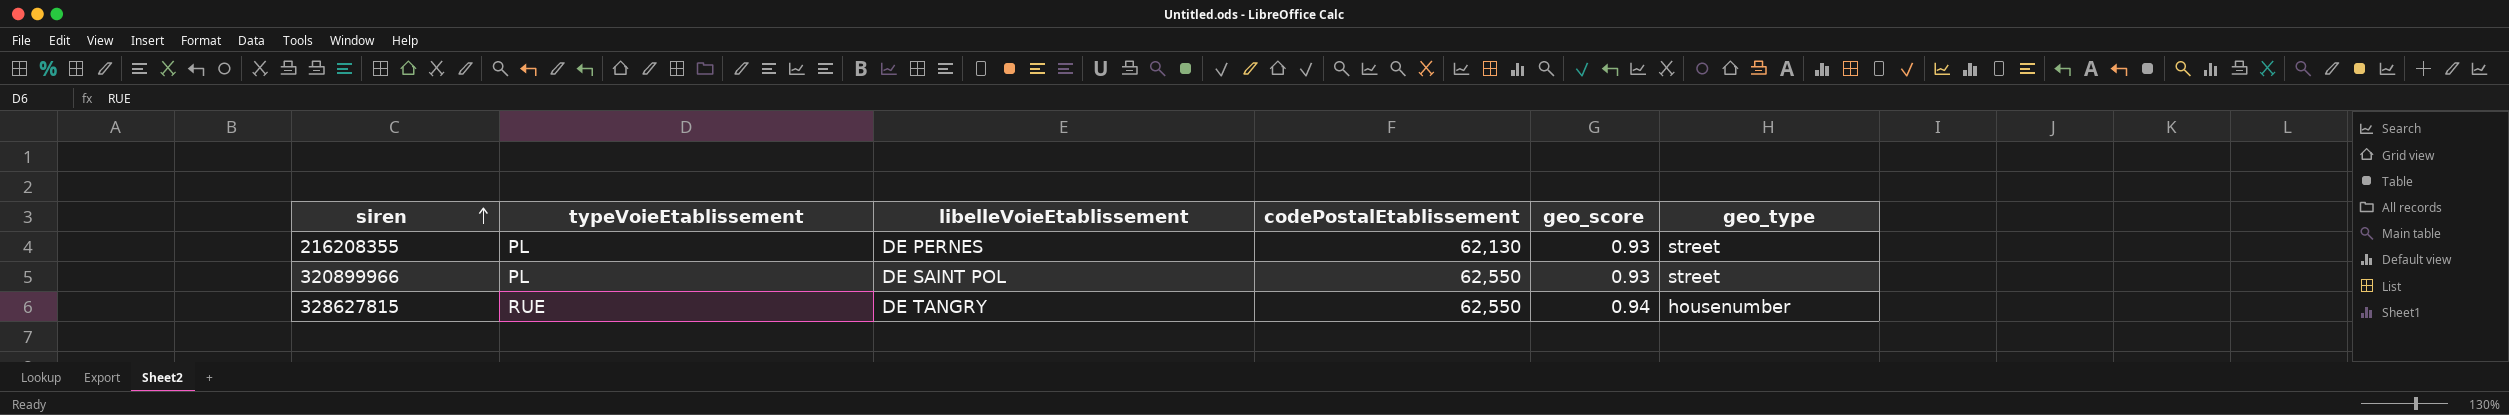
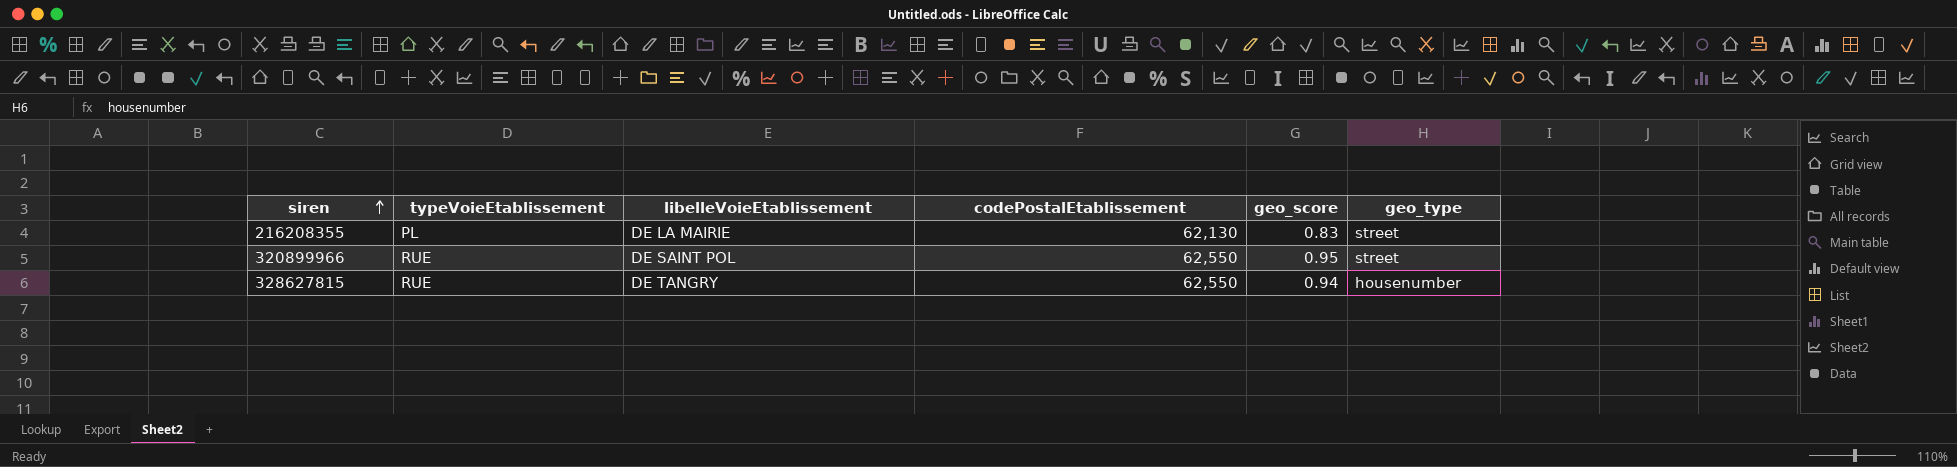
216208355 | libelleVoieEtablissement: DE PERNES -> DE LA MAIRIE
216208355 | geo_score: 0.93 -> 0.83
320899966 | typeVoieEtablissement: PL -> RUE
320899966 | geo_score: 0.93 -> 0.95

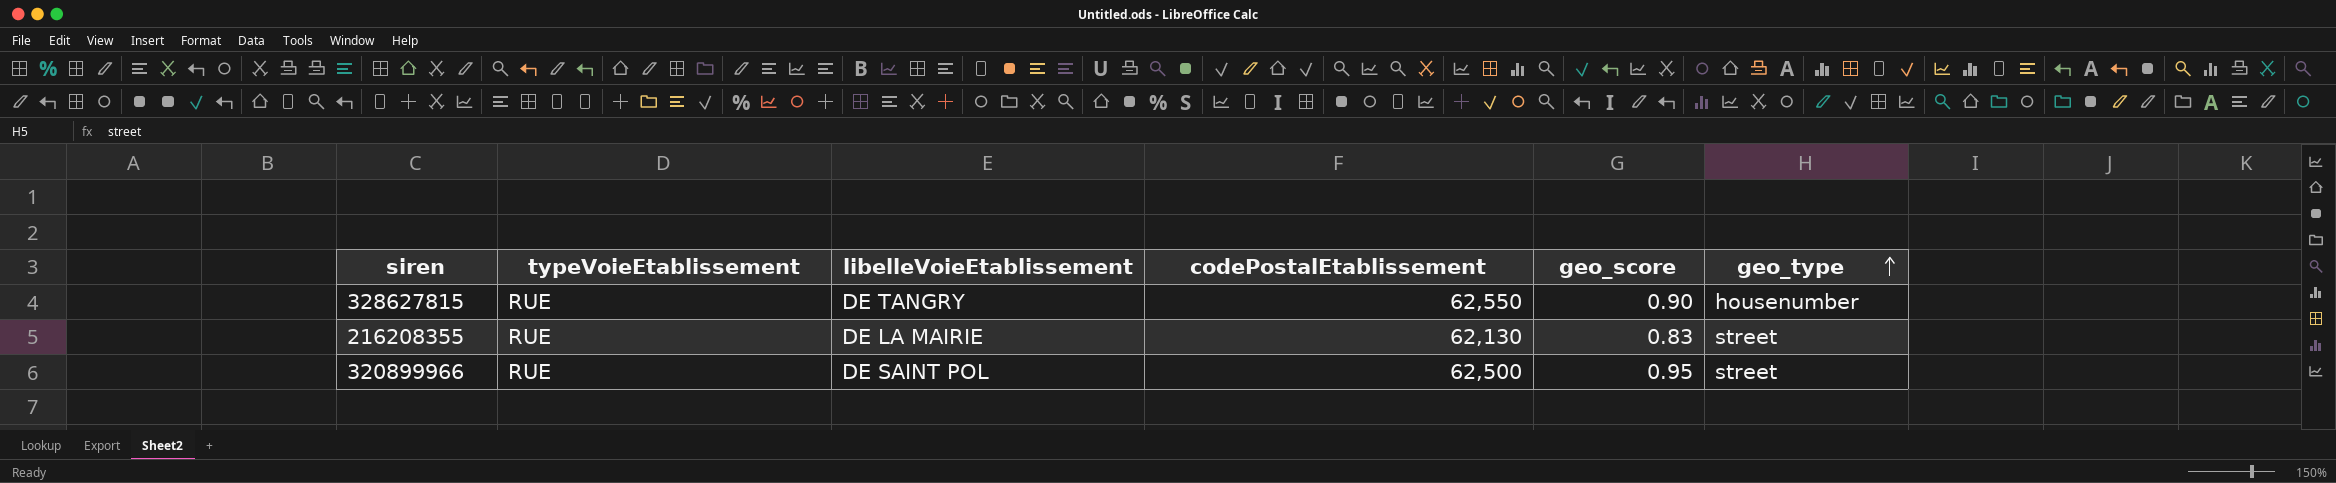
row order: siren ascending -> geo_type ascending
328627815 | geo_score: 0.94 -> 0.90
216208355 | typeVoieEtablissement: PL -> RUE
320899966 | codePostalEtablissement: 62,550 -> 62,500

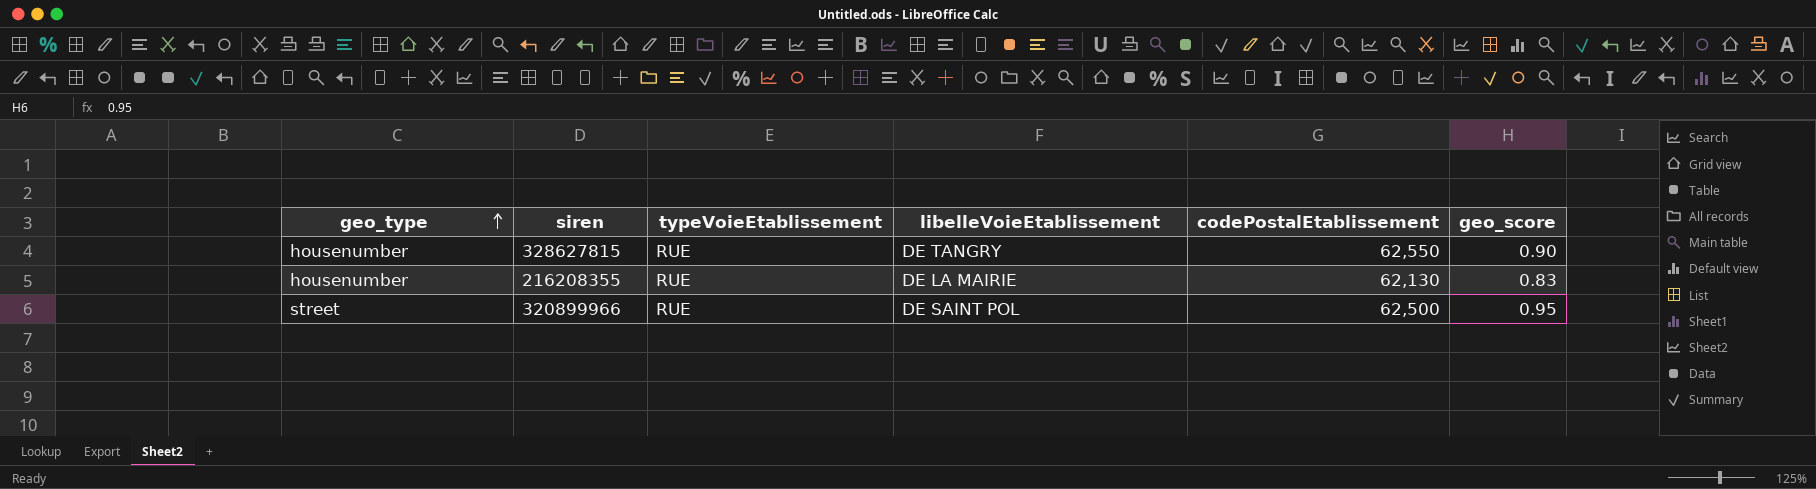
column geo_type | position: 6 -> 1
216208355 | geo_type: street -> housenumber

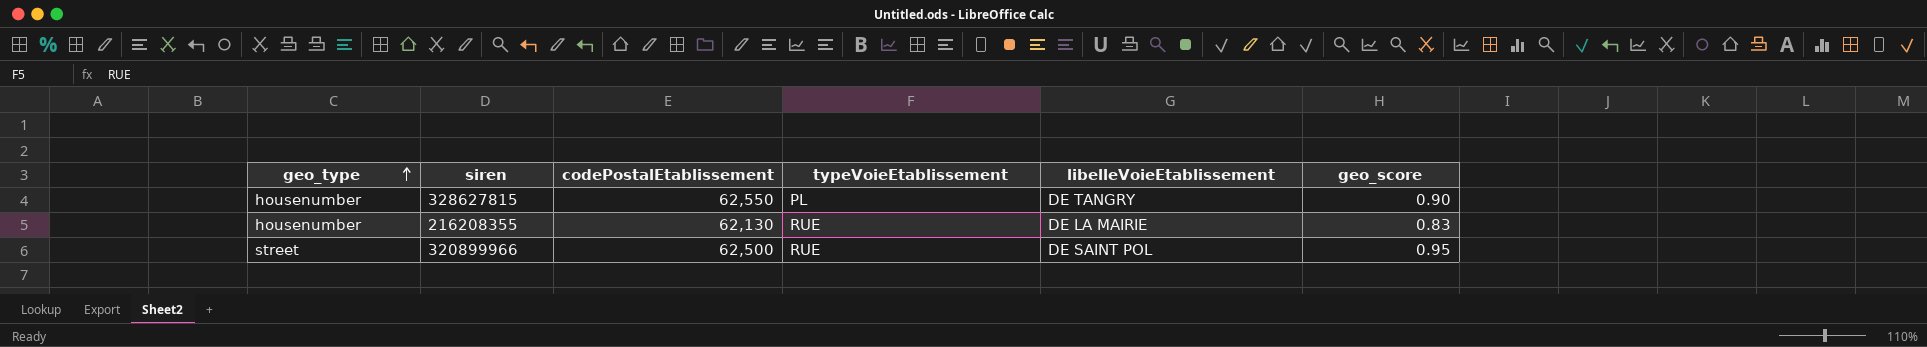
column codePostalEtablissement | position: 5 -> 3
328627815 | typeVoieEtablissement: RUE -> PL

